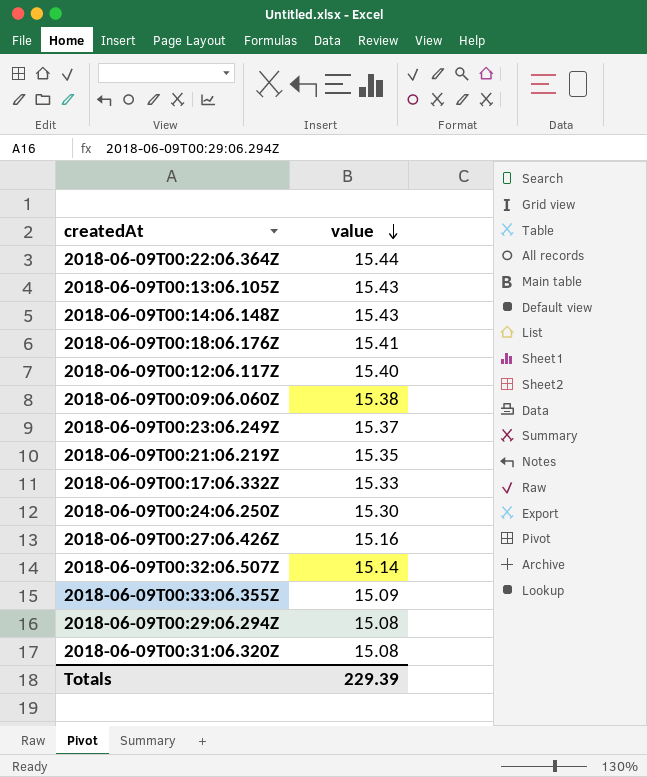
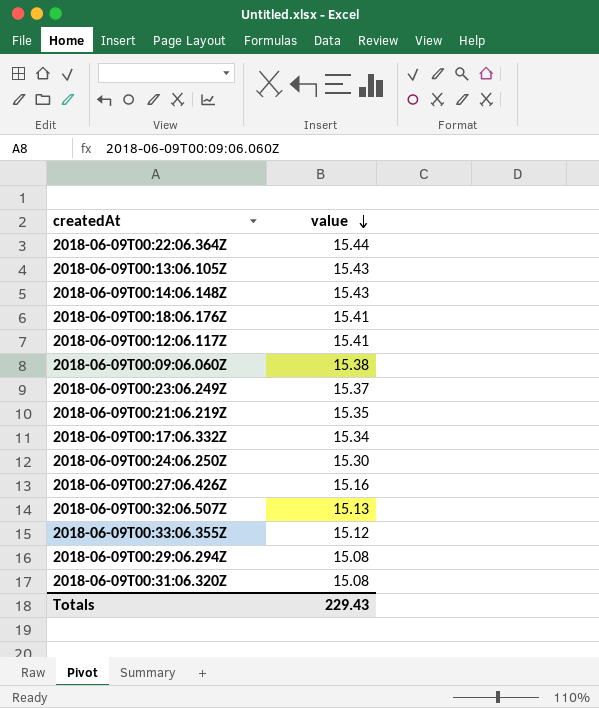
2018-06-09T00:12:06.117Z | value: 15.40 -> 15.41
2018-06-09T00:17:06.332Z | value: 15.33 -> 15.34
2018-06-09T00:32:06.507Z | value: 15.14 -> 15.13
2018-06-09T00:33:06.355Z | value: 15.09 -> 15.12
Totals | value: 229.39 -> 229.43

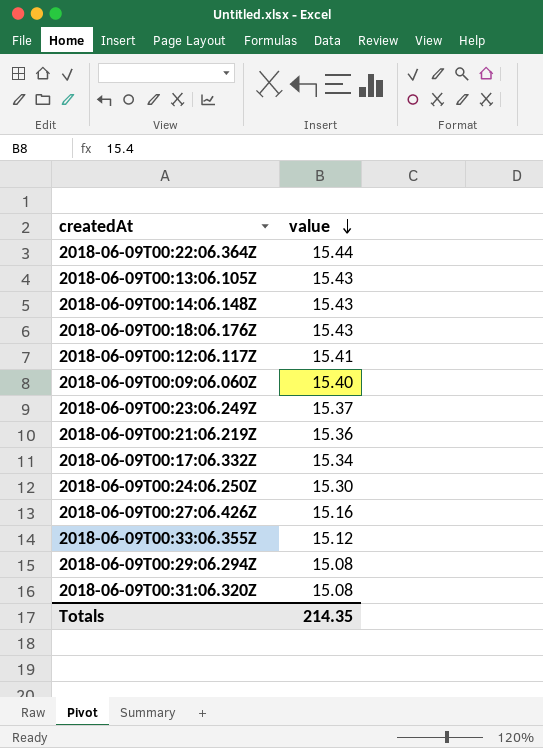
row 2018-06-09T00:32:06.507Z: 15.13 -> none
2018-06-09T00:18:06.176Z | value: 15.41 -> 15.43
2018-06-09T00:09:06.060Z | value: 15.38 -> 15.40
2018-06-09T00:21:06.219Z | value: 15.35 -> 15.36
Totals | value: 229.43 -> 214.35

